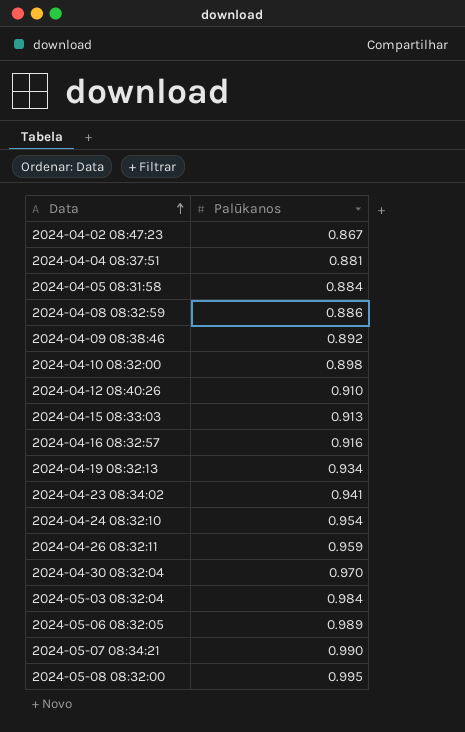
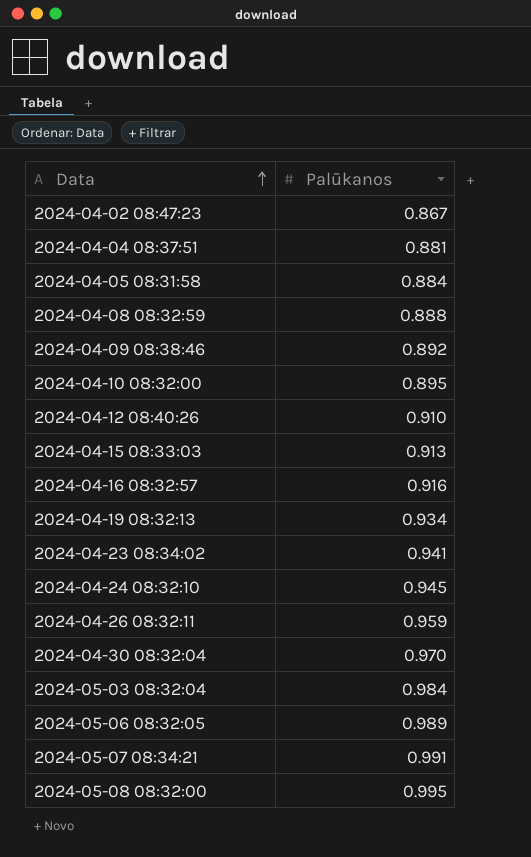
2024-04-08 08:32:59 | Palūkanos: 0.886 -> 0.888
2024-04-10 08:32:00 | Palūkanos: 0.898 -> 0.895
2024-04-24 08:32:10 | Palūkanos: 0.954 -> 0.945
2024-05-07 08:34:21 | Palūkanos: 0.990 -> 0.991

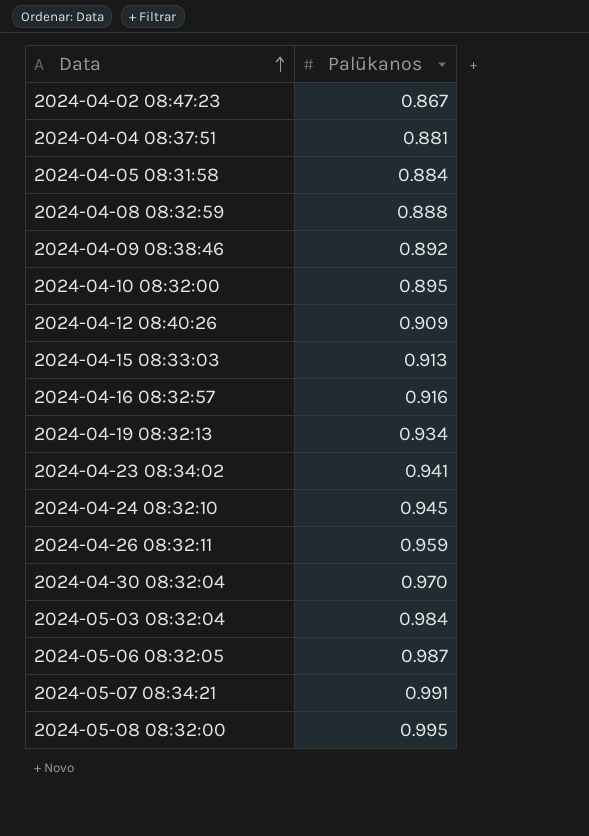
2024-04-12 08:40:26 | Palūkanos: 0.910 -> 0.909
2024-05-06 08:32:05 | Palūkanos: 0.989 -> 0.987

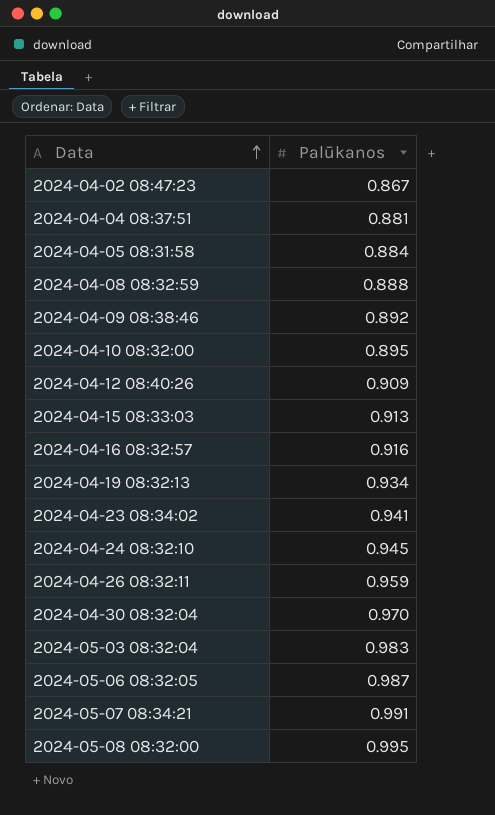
2024-05-03 08:32:04 | Palūkanos: 0.984 -> 0.983

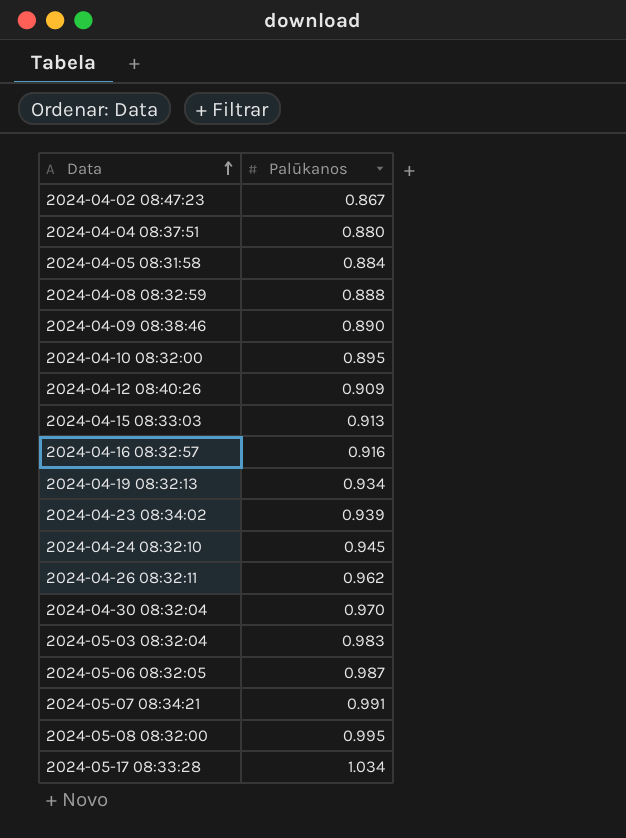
2024-04-04 08:37:51 | Palūkanos: 0.881 -> 0.880
2024-04-09 08:38:46 | Palūkanos: 0.892 -> 0.890
2024-04-23 08:34:02 | Palūkanos: 0.941 -> 0.939
2024-04-26 08:32:11 | Palūkanos: 0.959 -> 0.962
row 2024-05-17 08:33:28: none -> 1.034

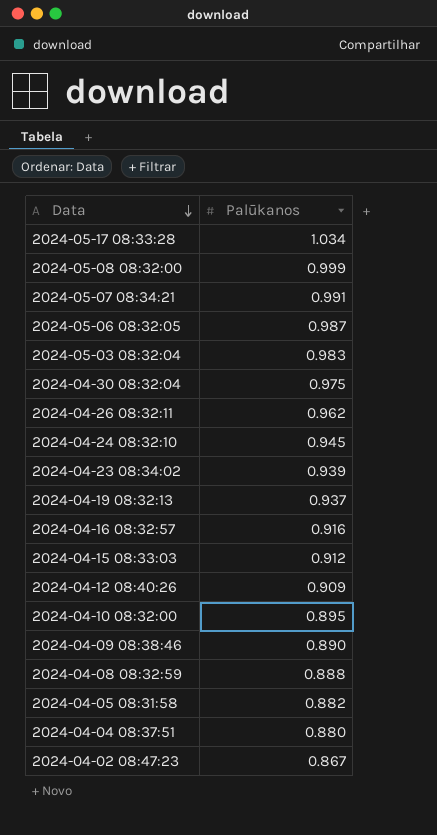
row order: Data ascending -> Data descending
2024-05-08 08:32:00 | Palūkanos: 0.995 -> 0.999
2024-04-30 08:32:04 | Palūkanos: 0.970 -> 0.975
2024-04-19 08:32:13 | Palūkanos: 0.934 -> 0.937
2024-04-15 08:33:03 | Palūkanos: 0.913 -> 0.912
2024-04-05 08:31:58 | Palūkanos: 0.884 -> 0.882

